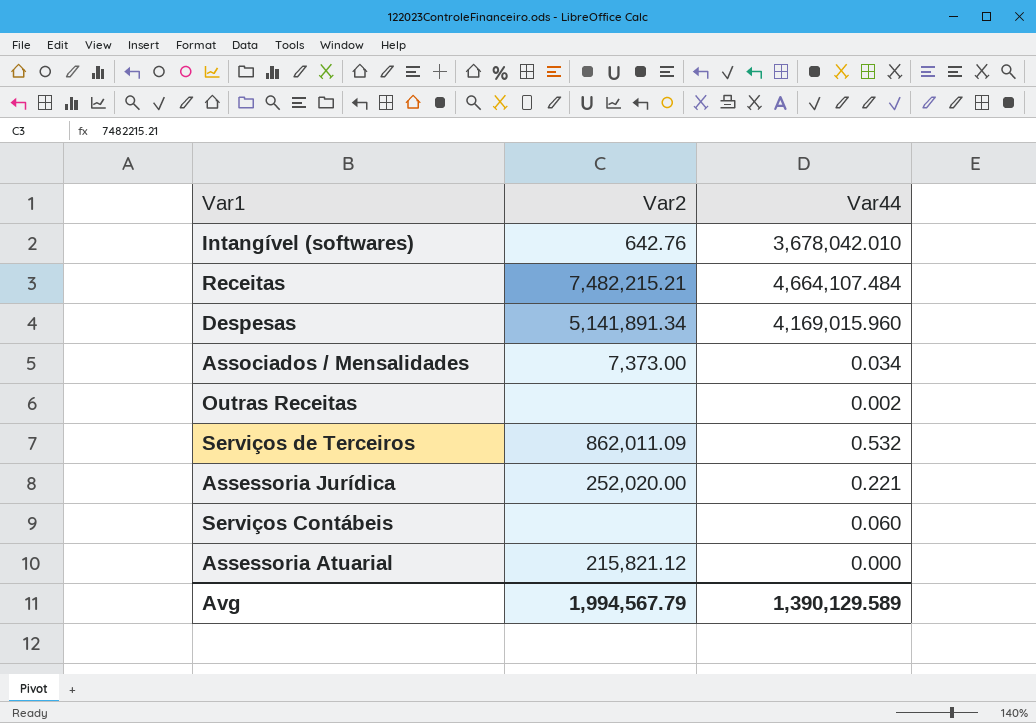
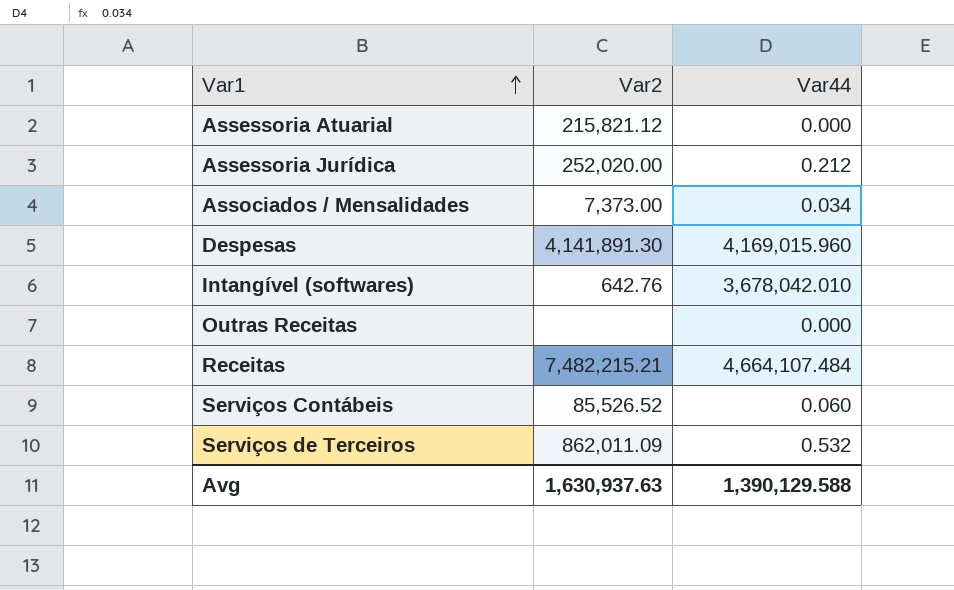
row order: none -> Var1 ascending
Assessoria Jurídica | Var44: 0.221 -> 0.212
Despesas | Var2: 5,141,891.34 -> 4,141,891.30
Outras Receitas | Var44: 0.002 -> 0.000
Serviços Contábeis | Var2: none -> 85,526.52
Avg | Var2: 1,994,567.79 -> 1,630,937.63
Avg | Var44: 1,390,129.589 -> 1,390,129.588

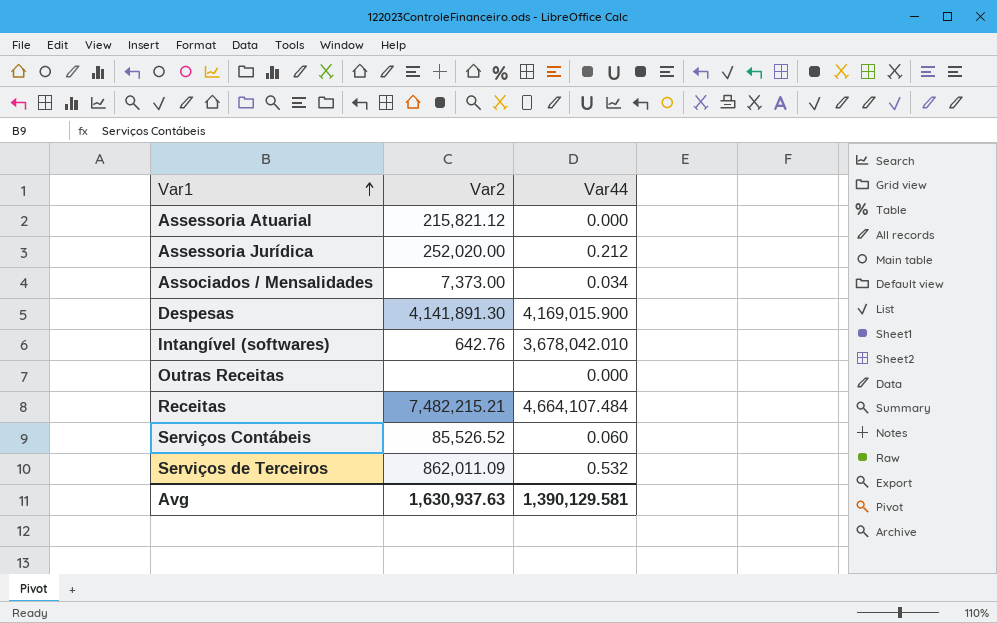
Despesas | Var44: 4,169,015.960 -> 4,169,015.900
Avg | Var44: 1,390,129.588 -> 1,390,129.581

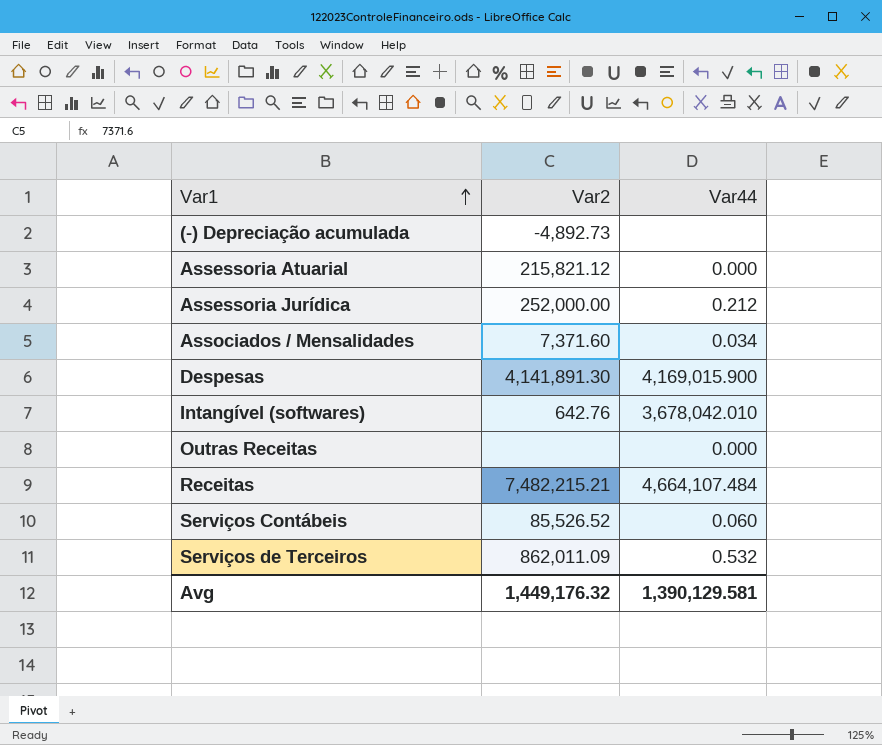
row (-) Depreciação acumulada: none -> -4,892.73 | none
Assessoria Jurídica | Var2: 252,020.00 -> 252,000.00
Associados / Mensalidades | Var2: 7,373.00 -> 7,371.60
Avg | Var2: 1,630,937.63 -> 1,449,176.32

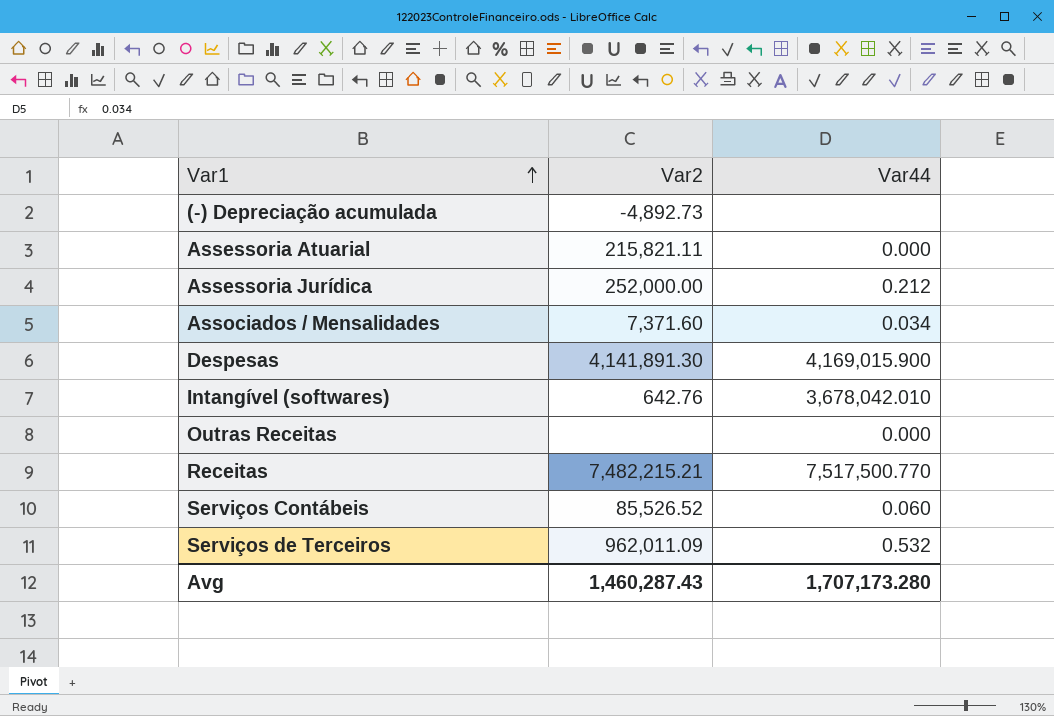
Assessoria Atuarial | Var2: 215,821.12 -> 215,821.11
Receitas | Var44: 4,664,107.484 -> 7,517,500.770
Serviços de Terceiros | Var2: 862,011.09 -> 962,011.09
Avg | Var2: 1,449,176.32 -> 1,460,287.43
Avg | Var44: 1,390,129.581 -> 1,707,173.280

